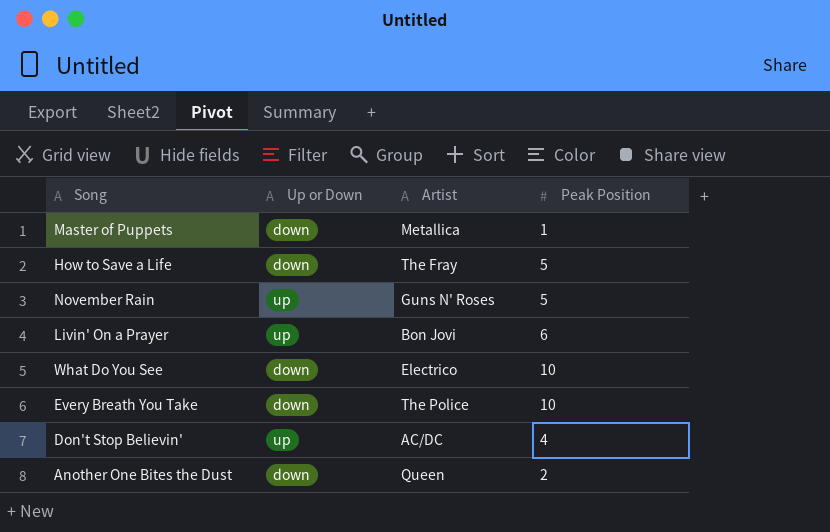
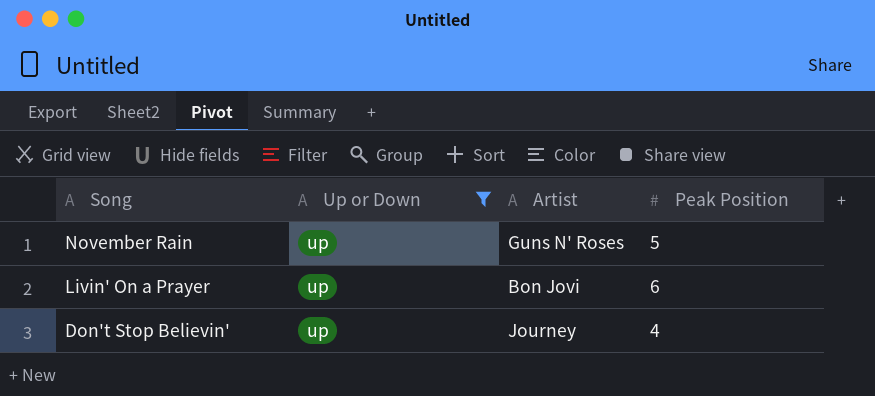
filter: none -> Up or Down = up
Don't Stop Believin' | Artist: AC/DC -> Journey

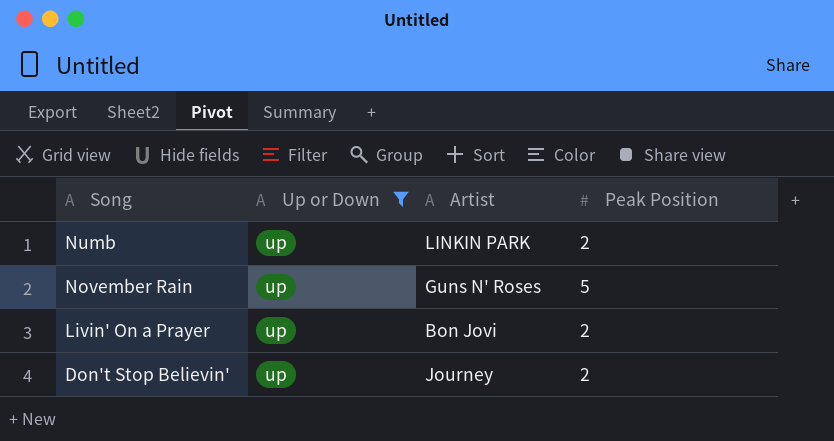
row Numb: none -> up | LINKIN PARK | 2
Livin' On a Prayer | Peak Position: 6 -> 2
Don't Stop Believin' | Peak Position: 4 -> 2

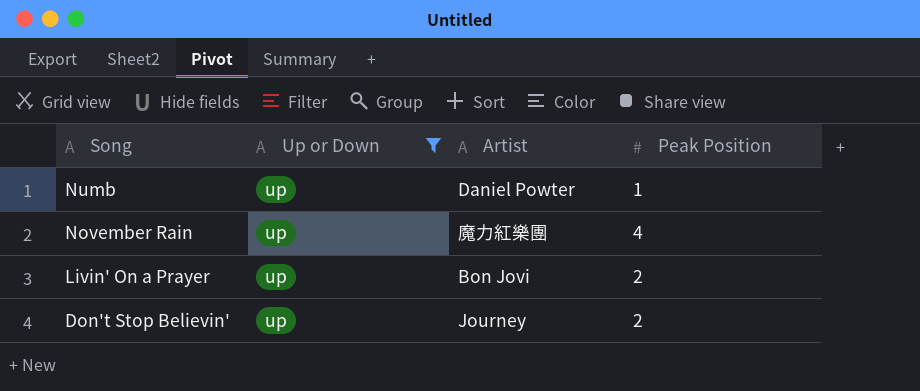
Numb | Artist: LINKIN PARK -> Daniel Powter
Numb | Peak Position: 2 -> 1
November Rain | Artist: Guns N' Roses -> 魔力紅樂團
November Rain | Peak Position: 5 -> 4

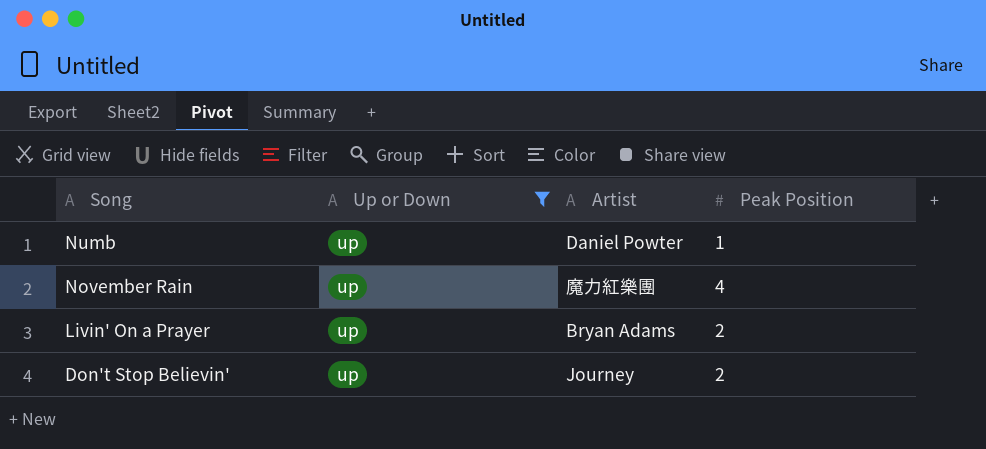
Livin' On a Prayer | Artist: Bon Jovi -> Bryan Adams

